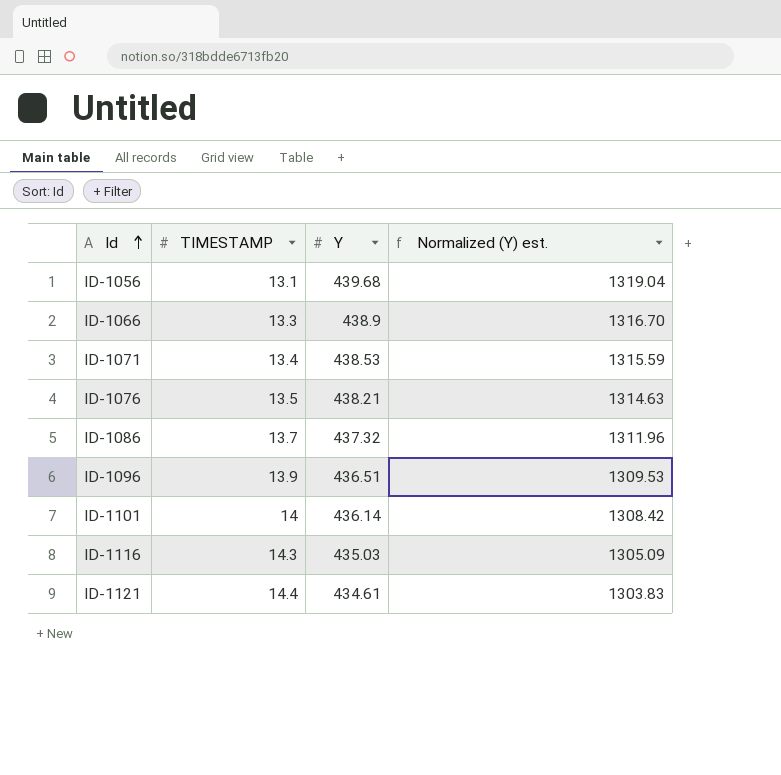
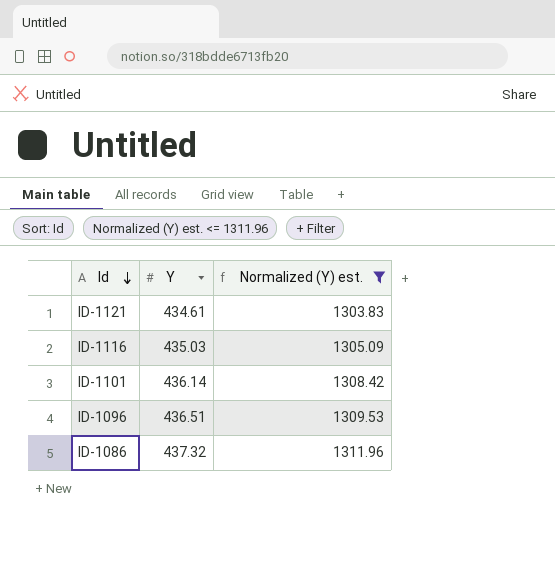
filter: none -> Normalized (Y) est. <= 1311.96
row order: Id ascending -> Id descending
column TIMESTAMP | position: 2 -> none

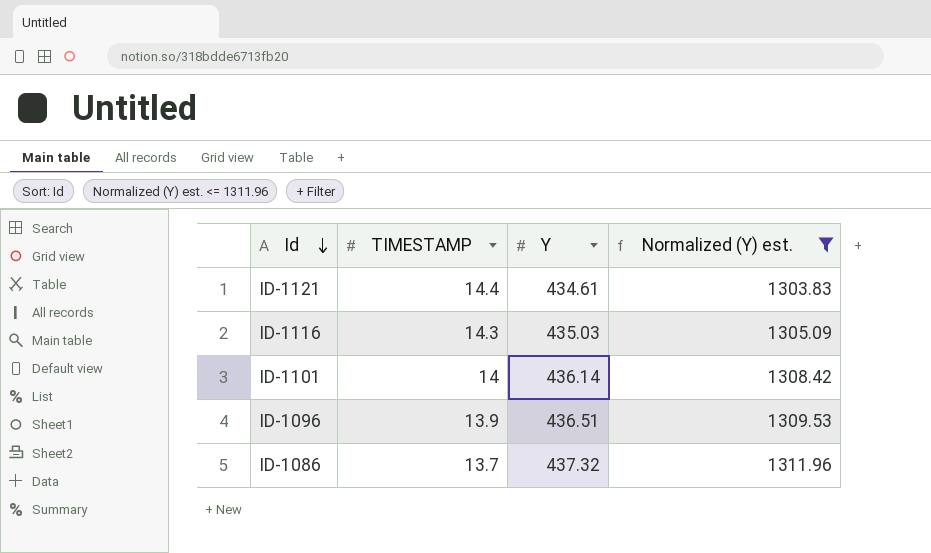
column TIMESTAMP | position: none -> 2

